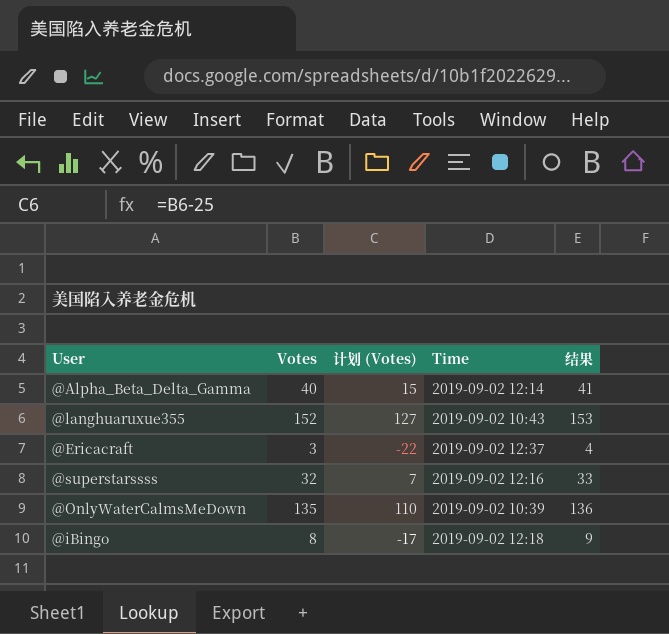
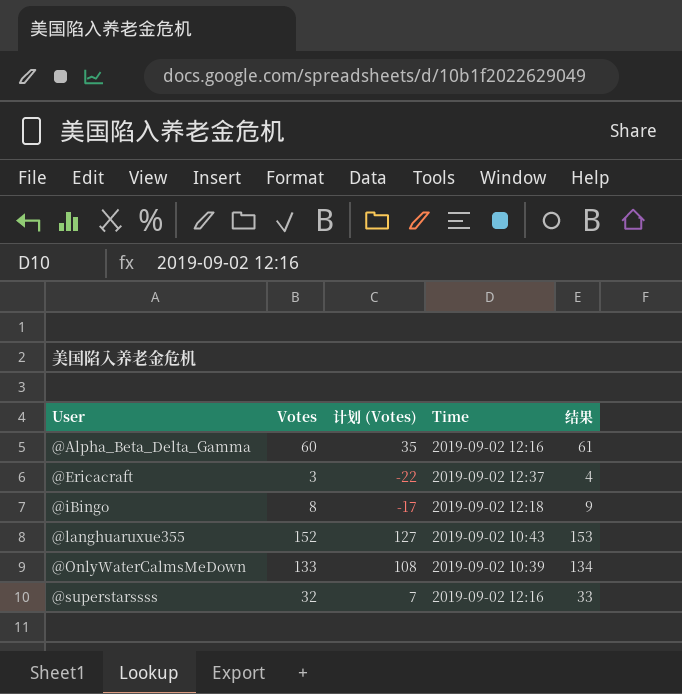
row order: none -> User ascending
@Alpha_Beta_Delta_Gamma | Votes: 40 -> 60
@Alpha_Beta_Delta_Gamma | 计划 (Votes): 15 -> 35
@Alpha_Beta_Delta_Gamma | Time: 2019-09-02 12:14 -> 2019-09-02 12:16
@Alpha_Beta_Delta_Gamma | 结果: 41 -> 61
@OnlyWaterCalmsMeDown | Votes: 135 -> 133
@OnlyWaterCalmsMeDown | 计划 (Votes): 110 -> 108
@OnlyWaterCalmsMeDown | 结果: 136 -> 134

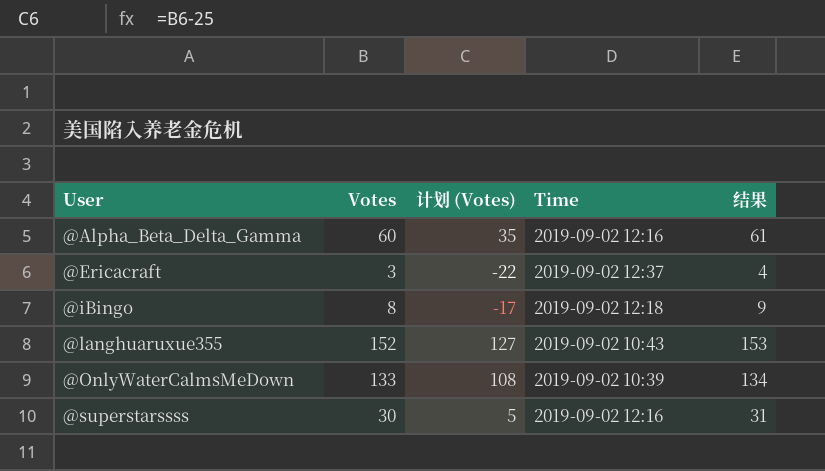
@superstarssss | Votes: 32 -> 30
@superstarssss | 计划 (Votes): 7 -> 5
@superstarssss | 结果: 33 -> 31

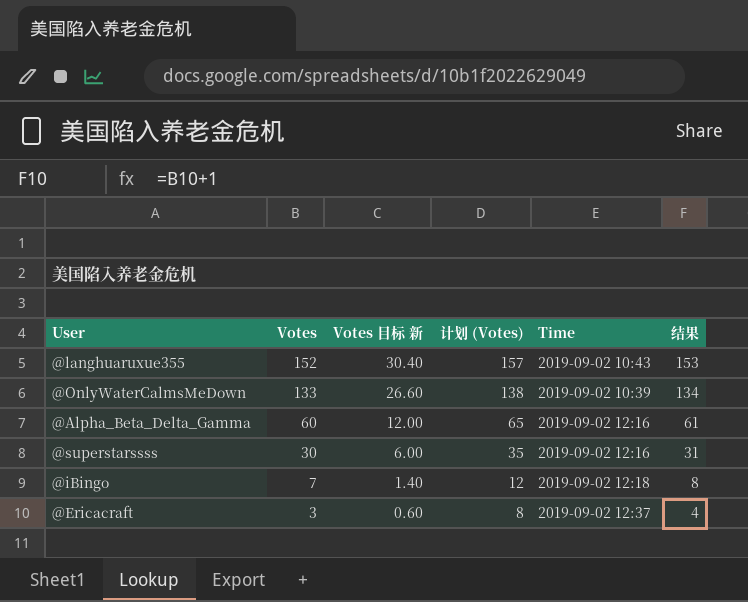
row order: User ascending -> Votes descending
column Votes 目标 新 | formula: none -> [Votes] * 0.2
column 计划 (Votes) | formula: [Votes] - 25 -> [Votes] + 5
@iBingo | Votes: 8 -> 7
@iBingo | 结果: 9 -> 8

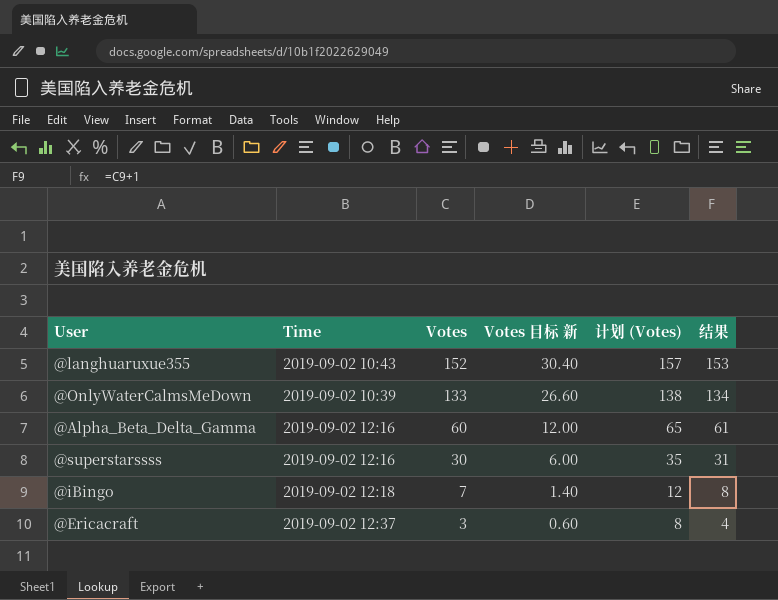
column Time | position: 5 -> 2

